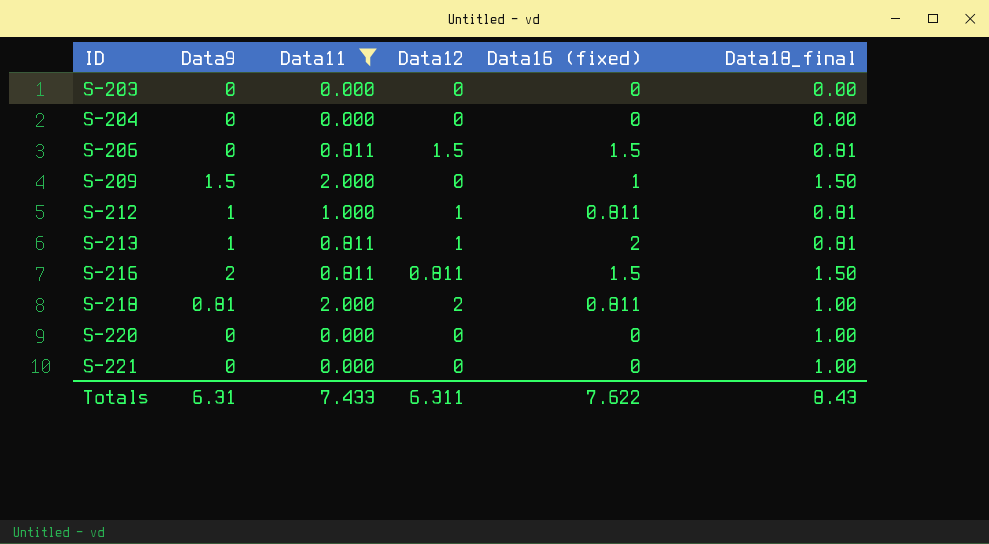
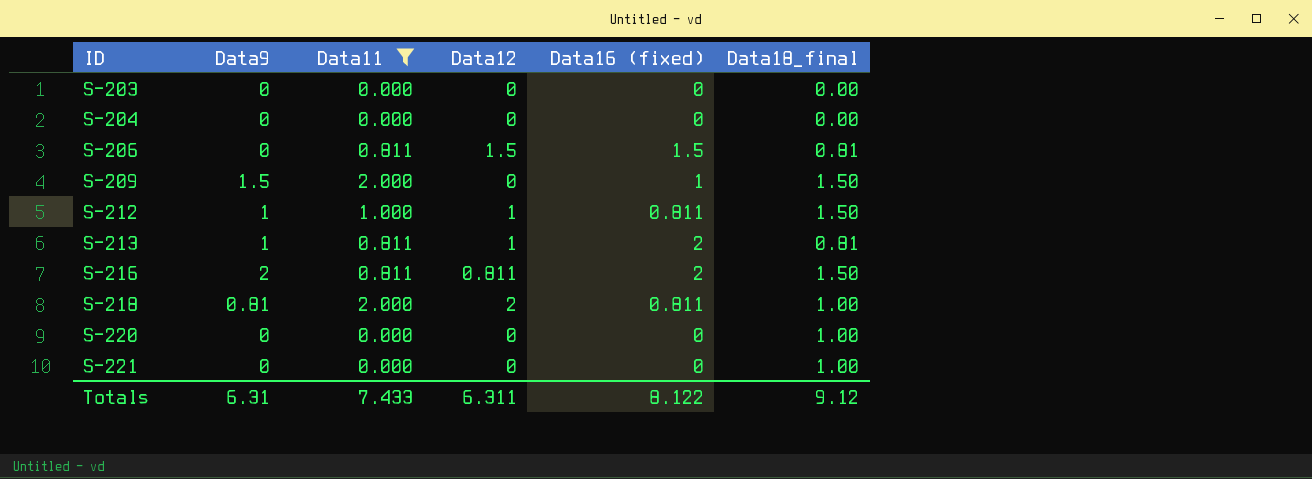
S-212 | Data18_final: 0.81 -> 1.50
S-216 | Data16 (fixed): 1.5 -> 2
Totals | Data16 (fixed): 7.622 -> 8.122
Totals | Data18_final: 8.43 -> 9.12

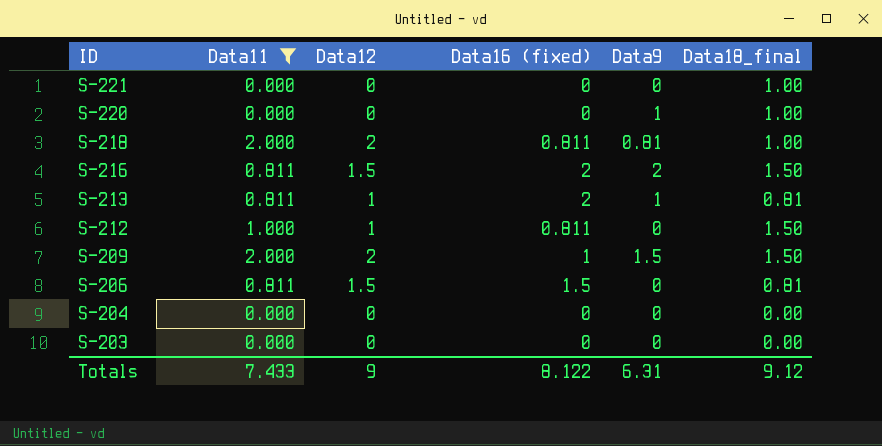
row order: ID ascending -> ID descending
column Data9 | position: 2 -> 5
S-220 | Data9: 0 -> 1
S-216 | Data12: 0.811 -> 1.5
S-212 | Data9: 1 -> 0
S-209 | Data12: 0 -> 2
Totals | Data12: 6.311 -> 9

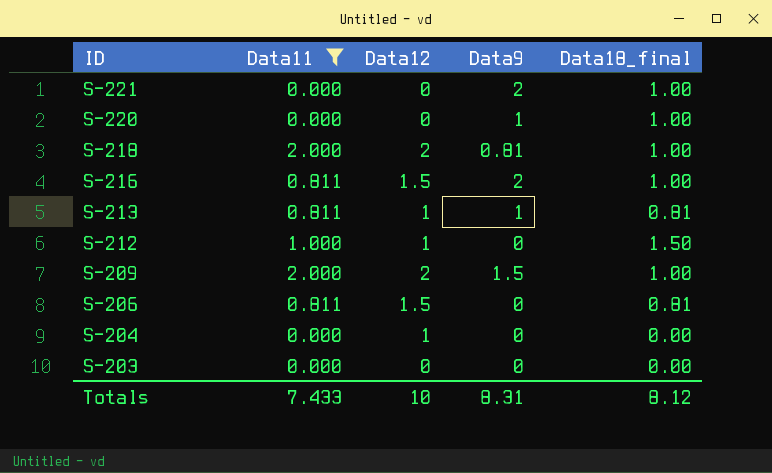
column Data16 (fixed) | position: 4 -> none
S-221 | Data9: 0 -> 2
S-216 | Data18_final: 1.50 -> 1.00
S-209 | Data18_final: 1.50 -> 1.00
S-204 | Data12: 0 -> 1
Totals | Data12: 9 -> 10
Totals | Data9: 6.31 -> 8.31
Totals | Data18_final: 9.12 -> 8.12

